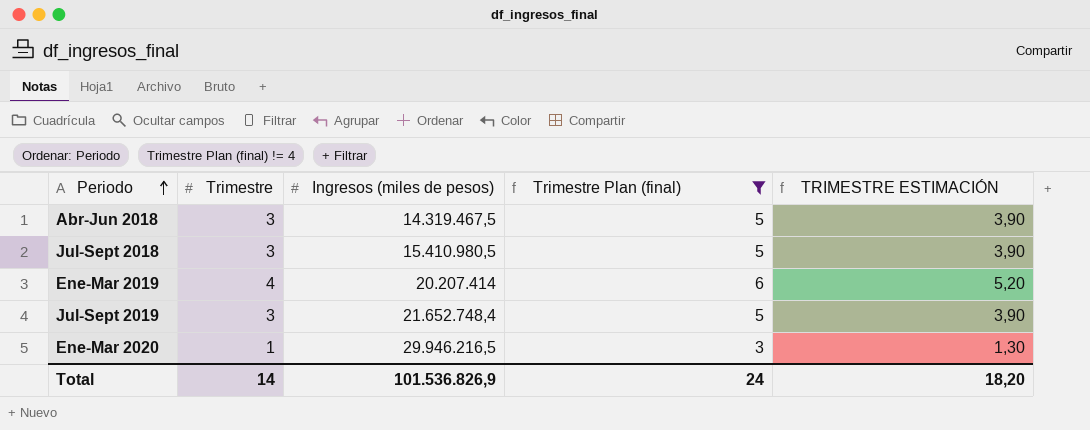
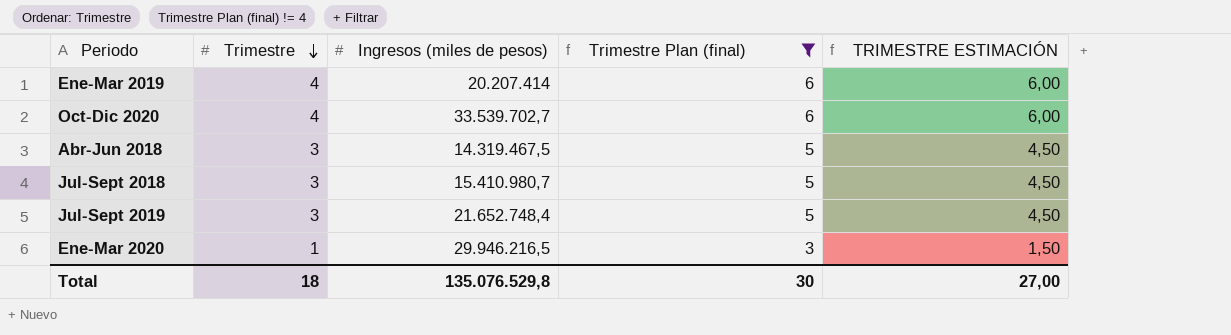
row order: Periodo ascending -> Trimestre descending
column TRIMESTRE ESTIMACIÓN | formula: [Trimestre] * 1,3 -> [Trimestre] * 1,5
row Oct-Dic 2020: none -> 4 | 33.539.702,7 | 6 | 6,00
Jul-Sept 2018 | Ingresos (miles de pesos): 15.410.980,5 -> 15.410.980,7
Total | Trimestre: 14 -> 18
Total | Ingresos (miles de pesos): 101.536.826,9 -> 135.076.529,8
Total | Trimestre Plan (final): 24 -> 30
Total | TRIMESTRE ESTIMACIÓN: 18,20 -> 27,00

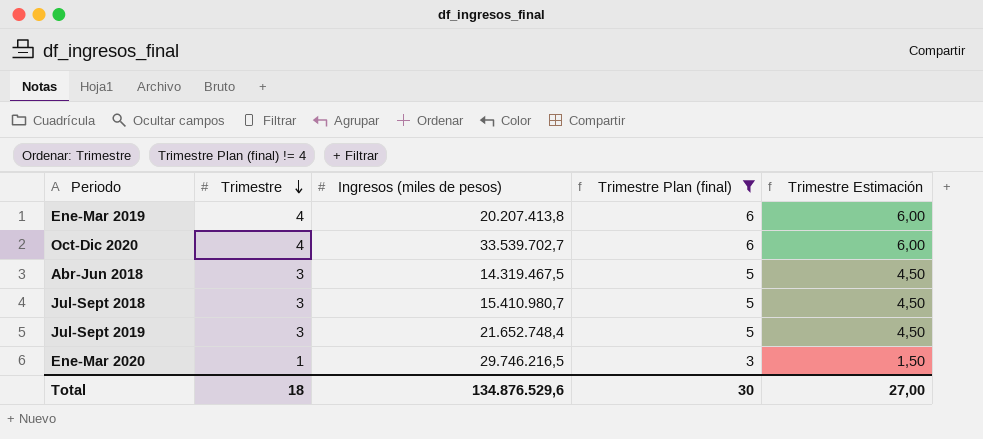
column name: TRIMESTRE ESTIMACIÓN -> Trimestre Estimación
Ene-Mar 2019 | Ingresos (miles de pesos): 20.207.414 -> 20.207.413,8
Ene-Mar 2020 | Ingresos (miles de pesos): 29.946.216,5 -> 29.746.216,5
Total | Ingresos (miles de pesos): 135.076.529,8 -> 134.876.529,6

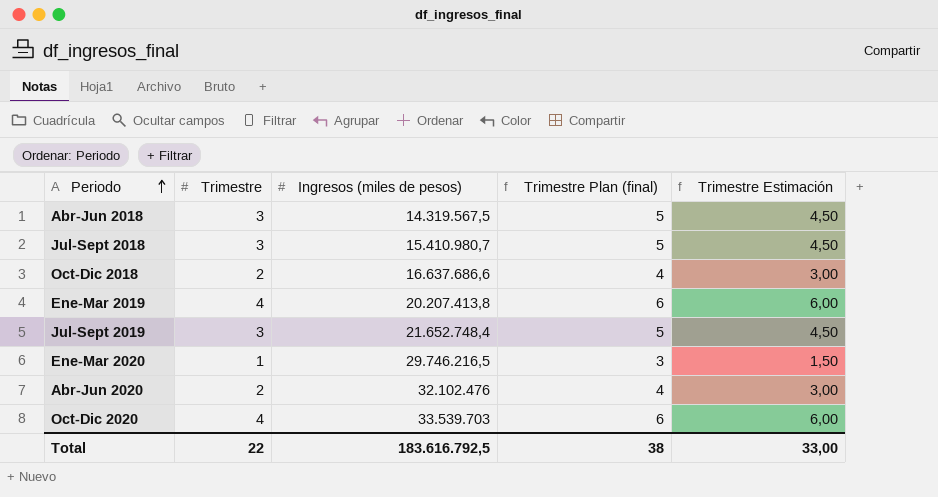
filter: Trimestre Plan (final) != 4 -> none
row order: Trimestre descending -> Periodo ascending
Abr-Jun 2018 | Ingresos (miles de pesos): 14.319.467,5 -> 14.319.567,5
Oct-Dic 2020 | Ingresos (miles de pesos): 33.539.702,7 -> 33.539.703
Total | Trimestre: 18 -> 22
Total | Ingresos (miles de pesos): 134.876.529,6 -> 183.616.792,5
Total | Trimestre Plan (final): 30 -> 38
Total | Trimestre Estimación: 27,00 -> 33,00

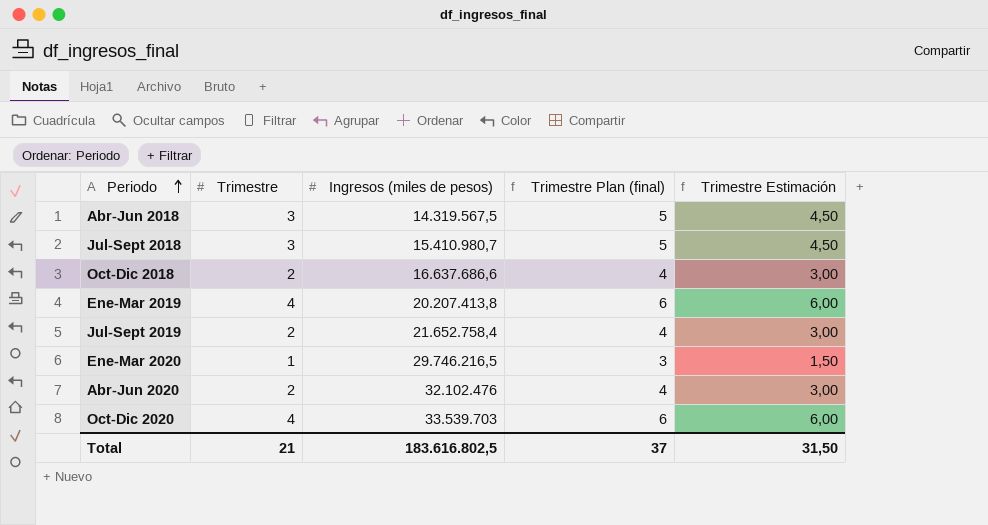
Jul-Sept 2019 | Trimestre: 3 -> 2
Jul-Sept 2019 | Ingresos (miles de pesos): 21.652.748,4 -> 21.652.758,4
Jul-Sept 2019 | Trimestre Plan (final): 5 -> 4
Jul-Sept 2019 | Trimestre Estimación: 4,50 -> 3,00
Total | Trimestre: 22 -> 21
Total | Ingresos (miles de pesos): 183.616.792,5 -> 183.616.802,5
Total | Trimestre Plan (final): 38 -> 37
Total | Trimestre Estimación: 33,00 -> 31,50

